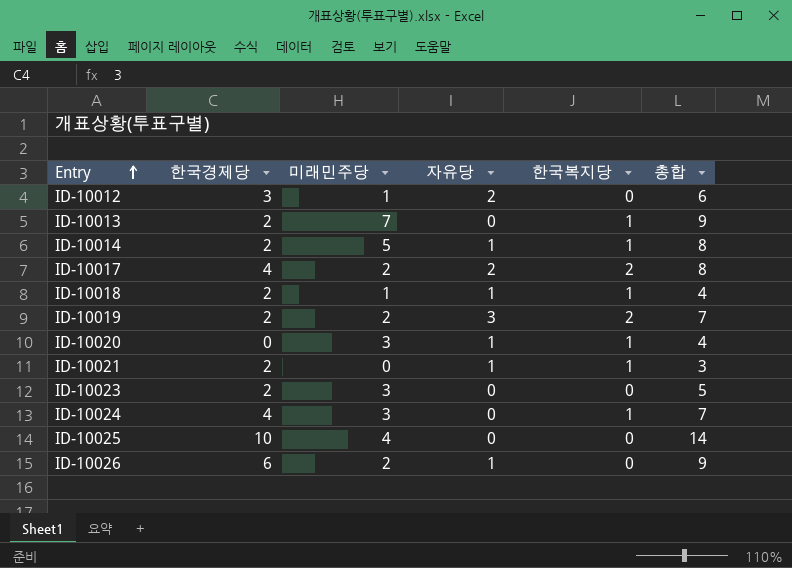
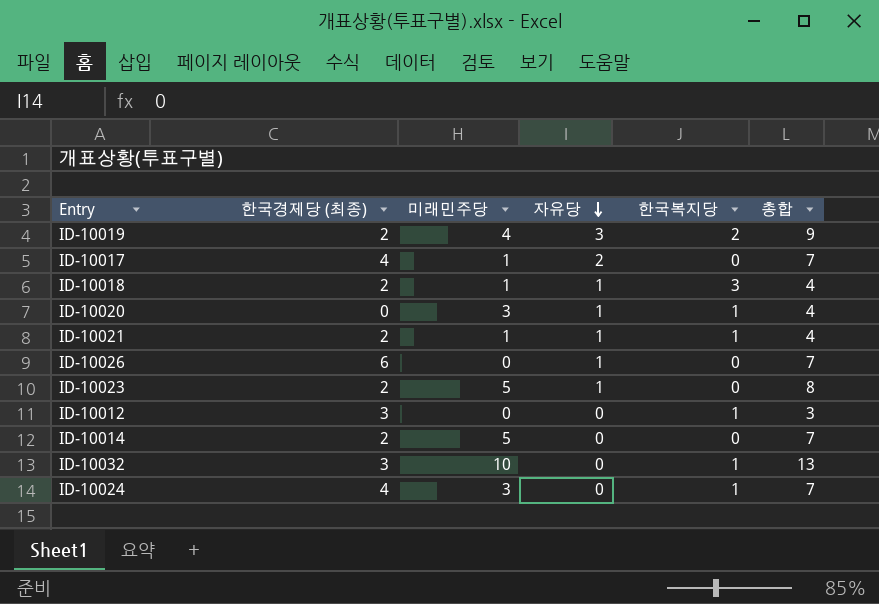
row order: Entry ascending -> 자유당 descending
column name: 한국경제당 -> 한국경제당 (최종)
row ID-10013: 2 | 7 | 0 | 1 | 9 -> none
row ID-10025: 10 | 4 | 0 | 0 | 14 -> none
ID-10019 | 미래민주당: 2 -> 4
ID-10019 | 총합: 7 -> 9
ID-10017 | 미래민주당: 2 -> 1
ID-10017 | 한국복지당: 2 -> 0
ID-10017 | 총합: 8 -> 7
ID-10018 | 한국복지당: 1 -> 3
ID-10021 | 미래민주당: 0 -> 1
ID-10021 | 총합: 3 -> 4
ID-10026 | 미래민주당: 2 -> 0
ID-10026 | 총합: 9 -> 7
ID-10023 | 미래민주당: 3 -> 5
ID-10023 | 자유당: 0 -> 1
ID-10023 | 총합: 5 -> 8
ID-10012 | 미래민주당: 1 -> 0
ID-10012 | 자유당: 2 -> 0
ID-10012 | 한국복지당: 0 -> 1
ID-10012 | 총합: 6 -> 3
ID-10014 | 자유당: 1 -> 0
ID-10014 | 한국복지당: 1 -> 0
ID-10014 | 총합: 8 -> 7
row ID-10032: none -> 3 | 10 | 0 | 1 | 13

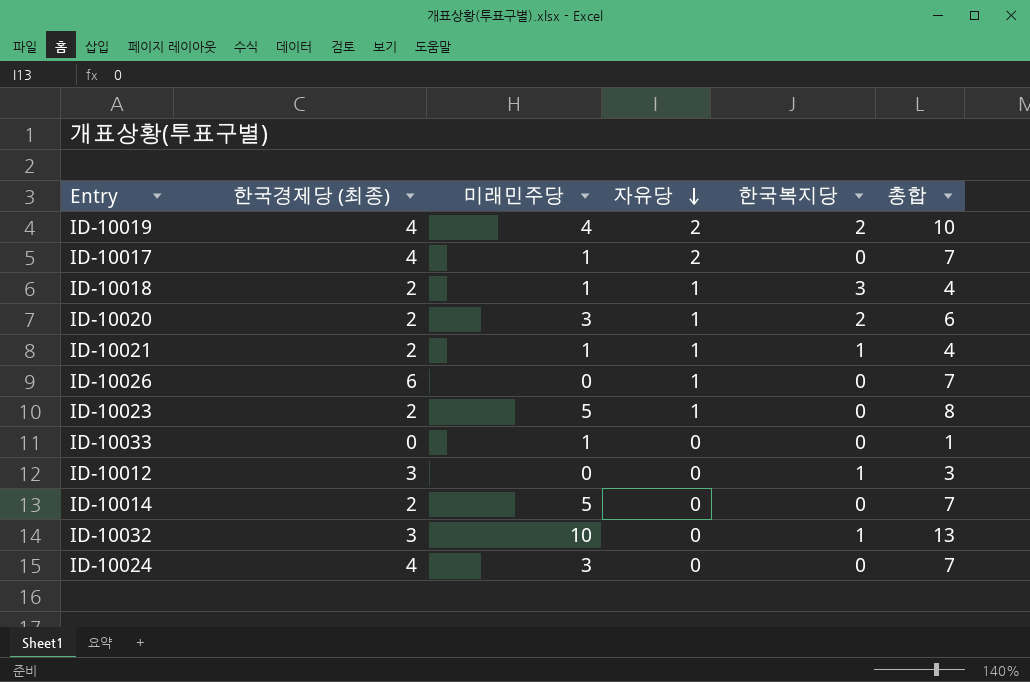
ID-10019 | 한국경제당 (최종): 2 -> 4
ID-10019 | 자유당: 3 -> 2
ID-10019 | 총합: 9 -> 10
ID-10020 | 한국경제당 (최종): 0 -> 2
ID-10020 | 한국복지당: 1 -> 2
ID-10020 | 총합: 4 -> 6
row ID-10033: none -> 0 | 1 | 0 | 0 | 1
ID-10024 | 한국복지당: 1 -> 0

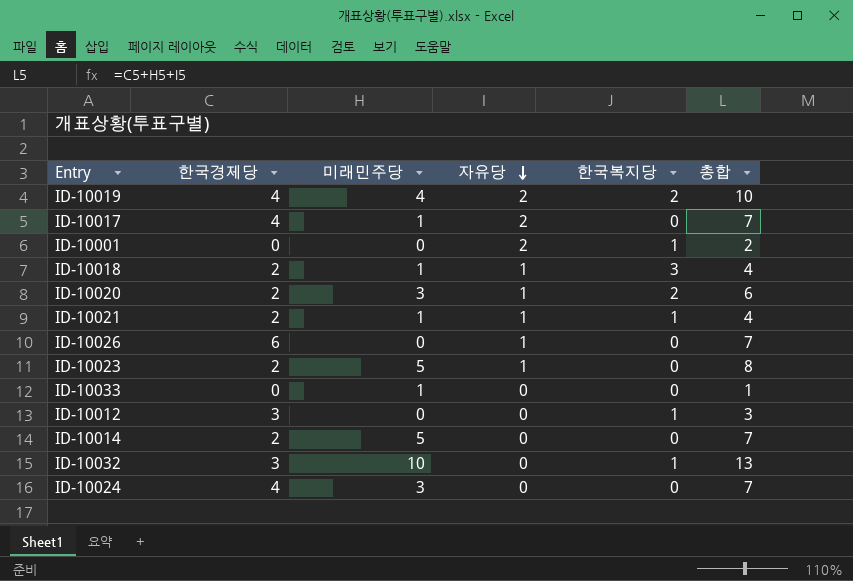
column name: 한국경제당 (최종) -> 한국경제당
row ID-10001: none -> 0 | 0 | 2 | 1 | 2

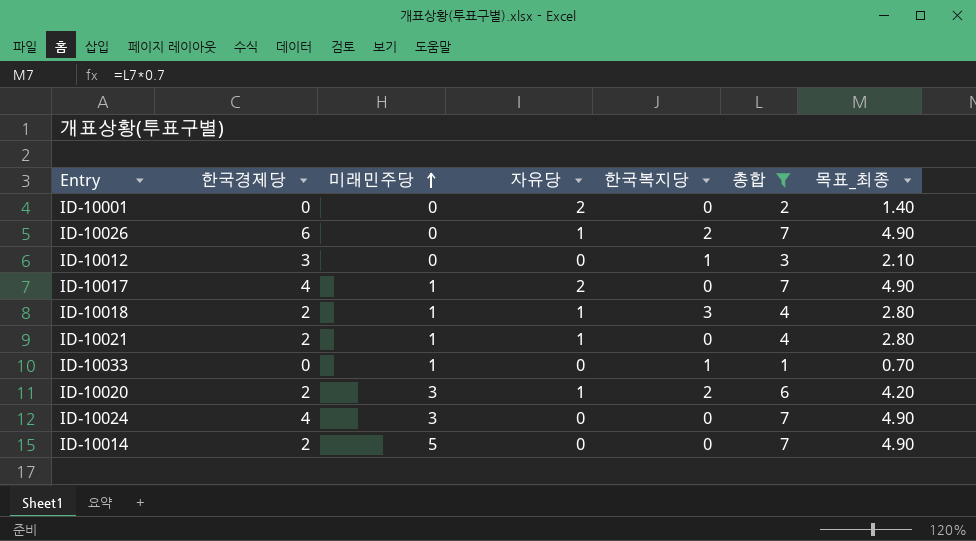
filter: none -> 총합 <= 7
row order: 자유당 descending -> 미래민주당 ascending
column 목표_최종 | formula: none -> [총합] * 0.7
ID-10001 | 한국복지당: 1 -> 0
ID-10026 | 한국복지당: 0 -> 2
ID-10021 | 한국복지당: 1 -> 0
ID-10033 | 한국복지당: 0 -> 1

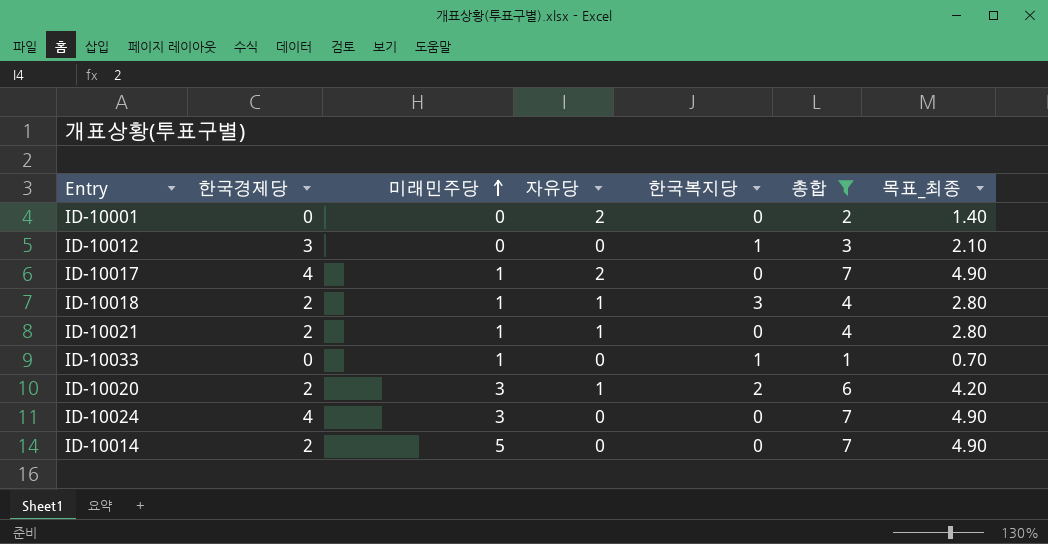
row ID-10026: 6 | 0 | 1 | 2 | 7 | 4.90 -> none

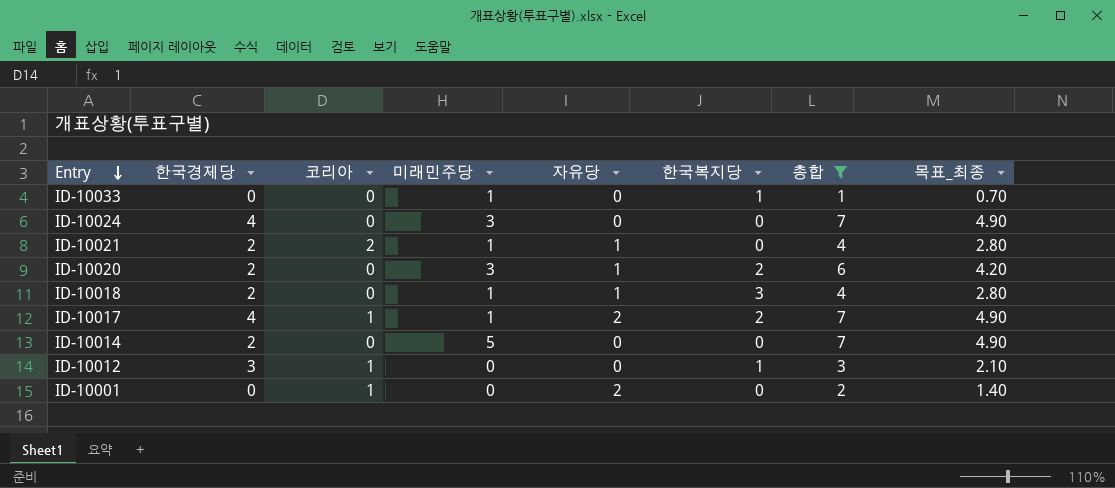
row order: 미래민주당 ascending -> Entry descending
column 코리아 | position: none -> 3
ID-10017 | 한국복지당: 0 -> 2

